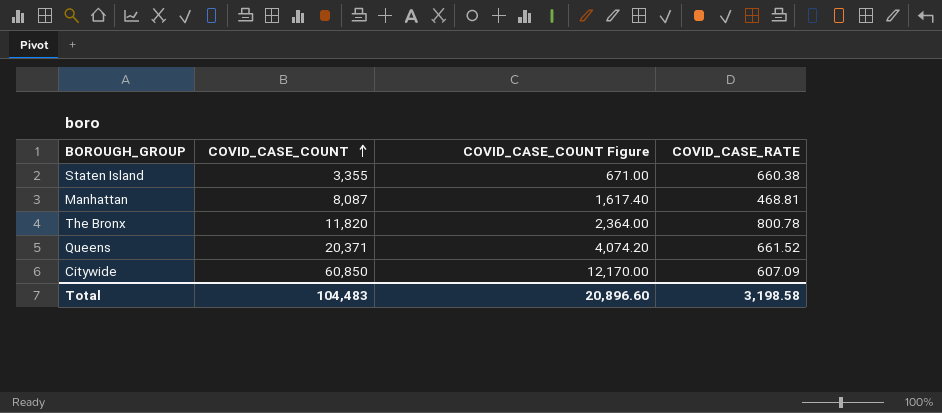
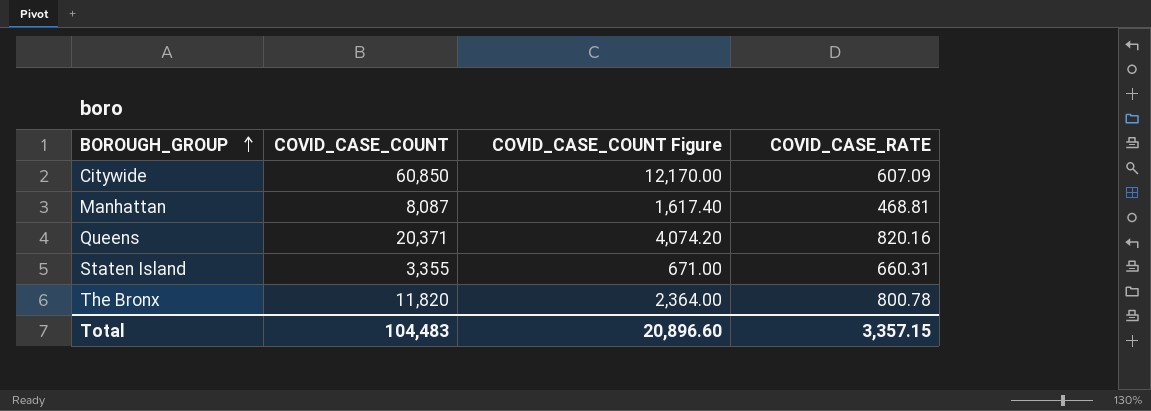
row order: COVID_CASE_COUNT ascending -> BOROUGH_GROUP ascending
Queens | COVID_CASE_RATE: 661.52 -> 820.16
Staten Island | COVID_CASE_RATE: 660.38 -> 660.31
Total | COVID_CASE_RATE: 3,198.58 -> 3,357.15

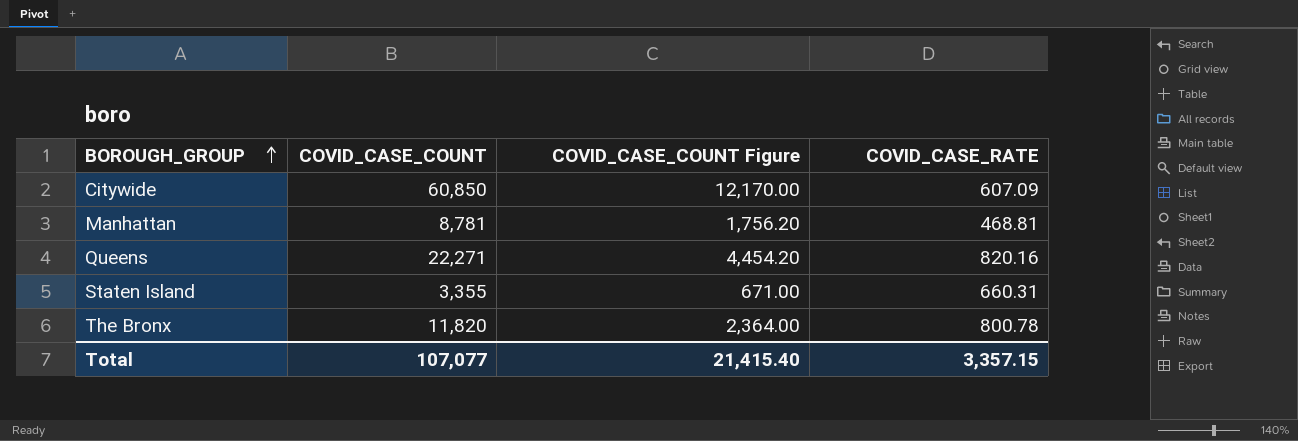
Manhattan | COVID_CASE_COUNT: 8,087 -> 8,781
Manhattan | COVID_CASE_COUNT Figure: 1,617.40 -> 1,756.20
Queens | COVID_CASE_COUNT: 20,371 -> 22,271
Queens | COVID_CASE_COUNT Figure: 4,074.20 -> 4,454.20
Total | COVID_CASE_COUNT: 104,483 -> 107,077
Total | COVID_CASE_COUNT Figure: 20,896.60 -> 21,415.40

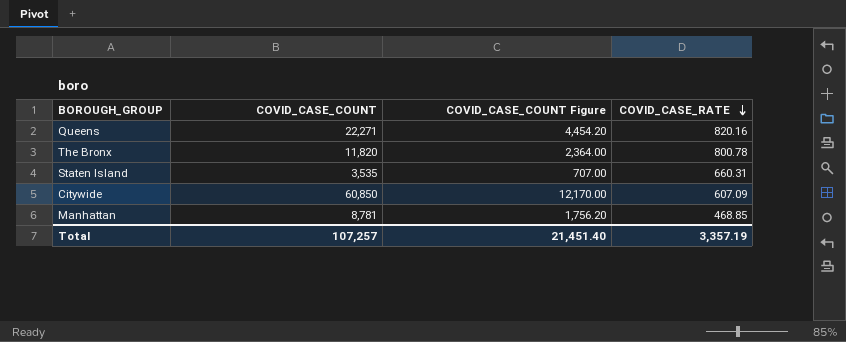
row order: BOROUGH_GROUP ascending -> COVID_CASE_RATE descending
Staten Island | COVID_CASE_COUNT: 3,355 -> 3,535
Staten Island | COVID_CASE_COUNT Figure: 671.00 -> 707.00
Manhattan | COVID_CASE_RATE: 468.81 -> 468.85
Total | COVID_CASE_COUNT: 107,077 -> 107,257
Total | COVID_CASE_COUNT Figure: 21,415.40 -> 21,451.40
Total | COVID_CASE_RATE: 3,357.15 -> 3,357.19

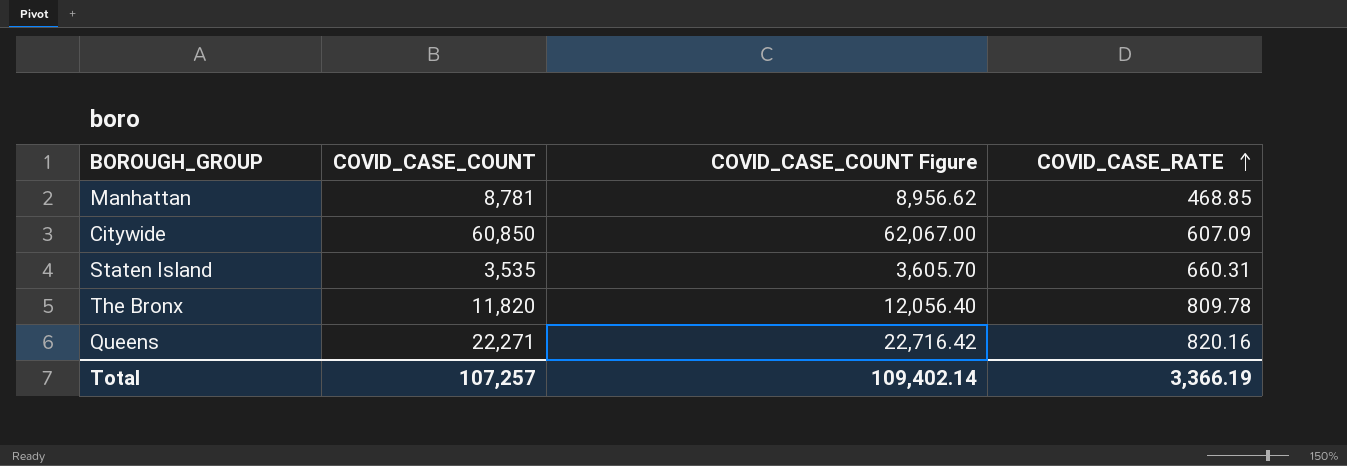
row order: COVID_CASE_RATE descending -> COVID_CASE_RATE ascending
column COVID_CASE_COUNT Figure | formula: [COVID_CASE_COUNT] * 0.2 -> [COVID_CASE_COUNT] * 1.02
The Bronx | COVID_CASE_RATE: 800.78 -> 809.78
Total | COVID_CASE_COUNT Figure: 21,451.40 -> 109,402.14
Total | COVID_CASE_RATE: 3,357.19 -> 3,366.19

